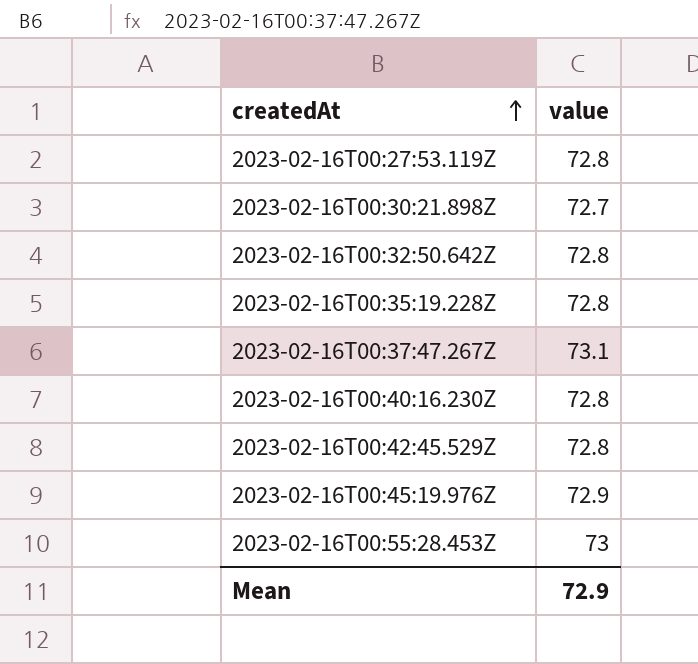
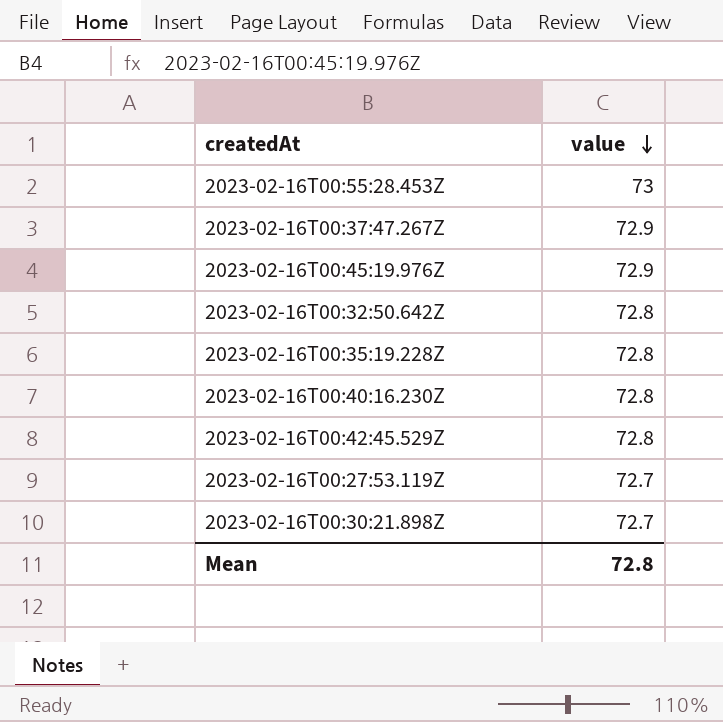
row order: createdAt ascending -> value descending
2023-02-16T00:37:47.267Z | value: 73.1 -> 72.9
2023-02-16T00:27:53.119Z | value: 72.8 -> 72.7
Mean | value: 72.9 -> 72.8

